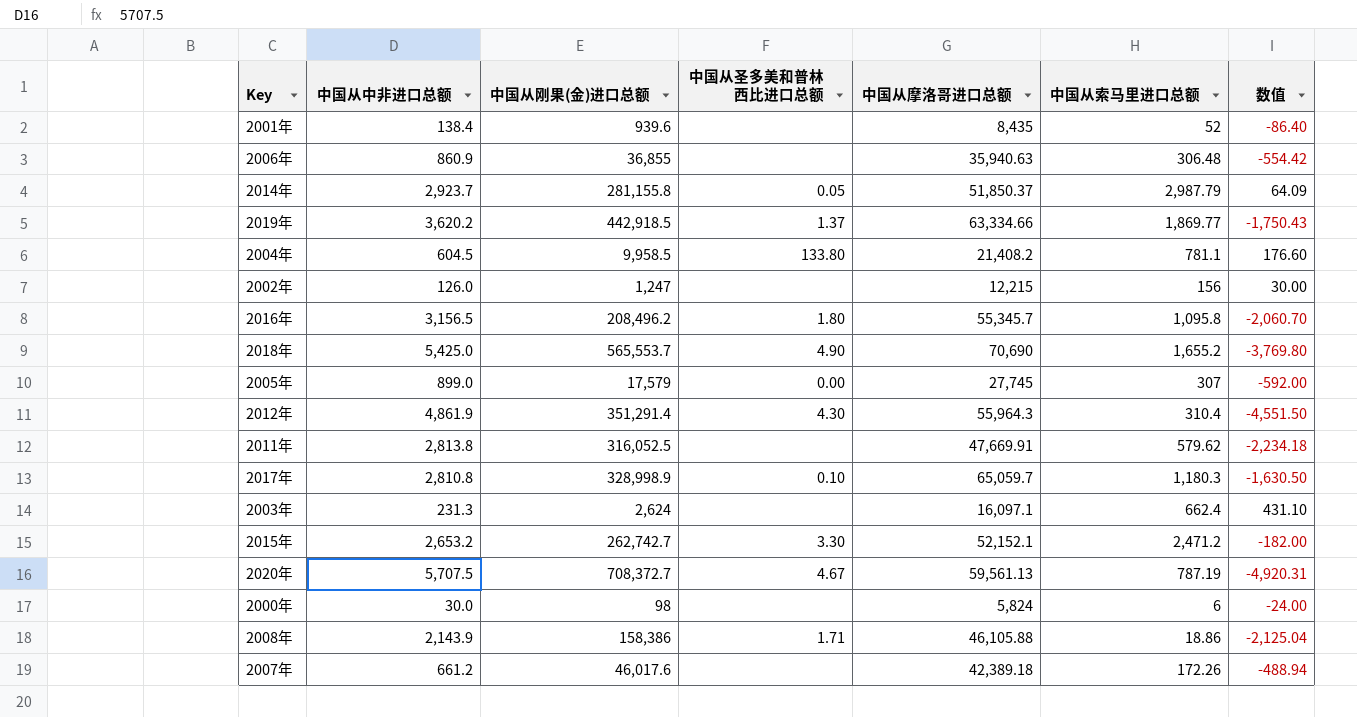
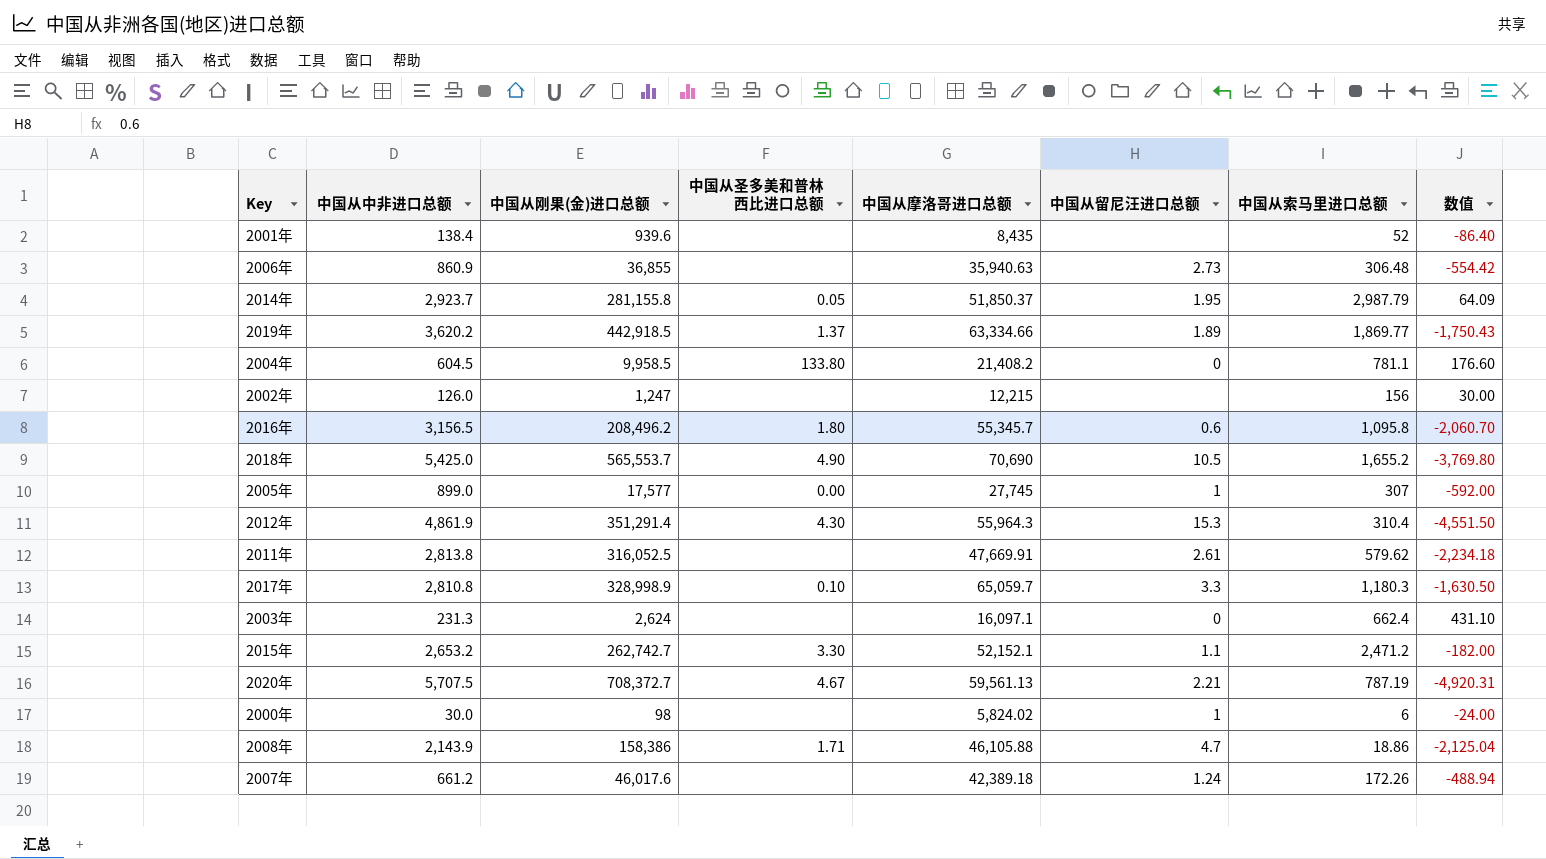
column 中国从留尼汪进口总额 | position: none -> 6
2005年 | 中国从刚果(金)进口总额: 17,579 -> 17,577
2000年 | 中国从摩洛哥进口总额: 5,824 -> 5,824.02

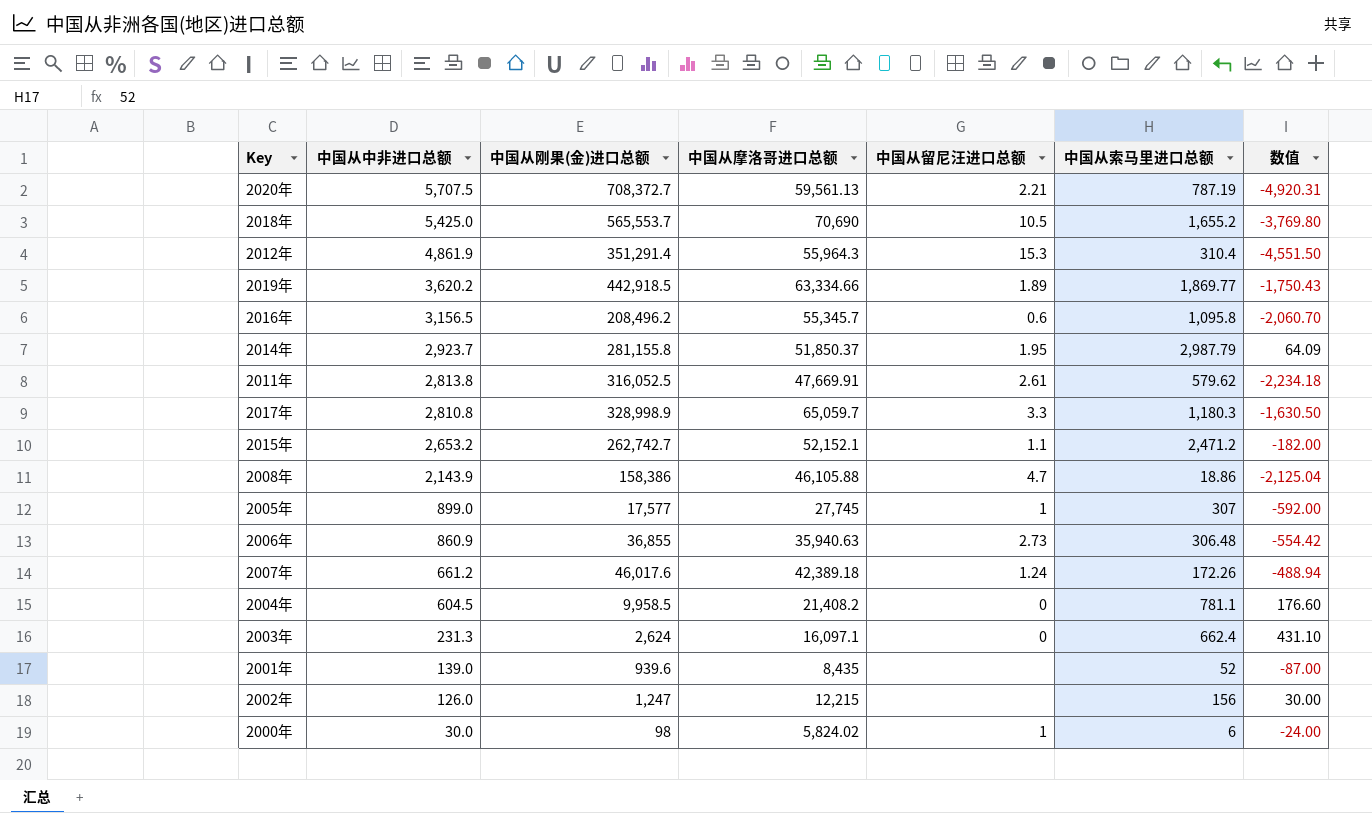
row order: none -> 中国从中非进口总额 descending
column 中国从圣多美和普林西比进口总额 | position: 4 -> none
2001年 | 中国从中非进口总额: 138.4 -> 139.0
2001年 | 数值: -86.40 -> -87.00

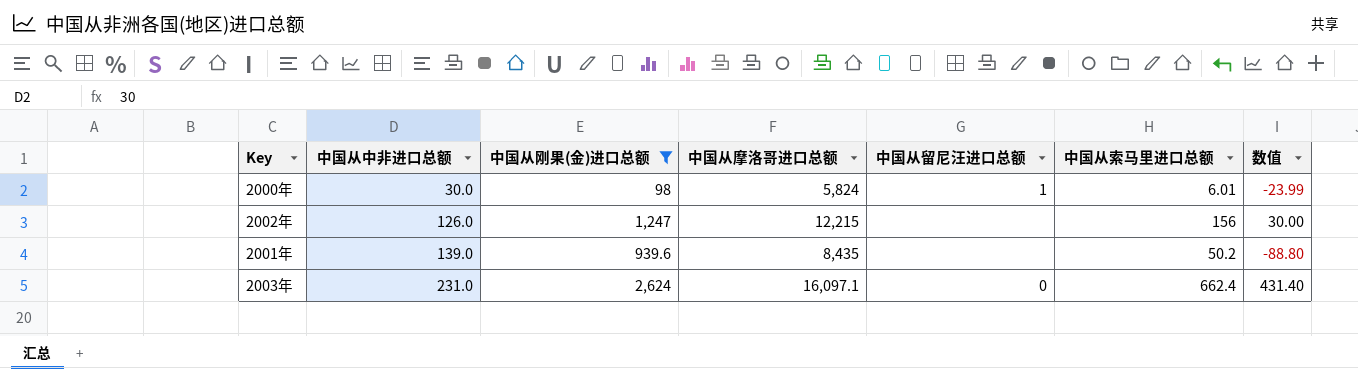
filter: none -> 中国从刚果(金)进口总额 <= 2,624
row order: 中国从中非进口总额 descending -> 中国从中非进口总额 ascending
2000年 | 中国从摩洛哥进口总额: 5,824.02 -> 5,824
2000年 | 中国从索马里进口总额: 6 -> 6.01
2000年 | 数值: -24.00 -> -23.99
2001年 | 中国从索马里进口总额: 52 -> 50.2
2001年 | 数值: -87.00 -> -88.80
2003年 | 中国从中非进口总额: 231.3 -> 231.0
2003年 | 数值: 431.10 -> 431.40

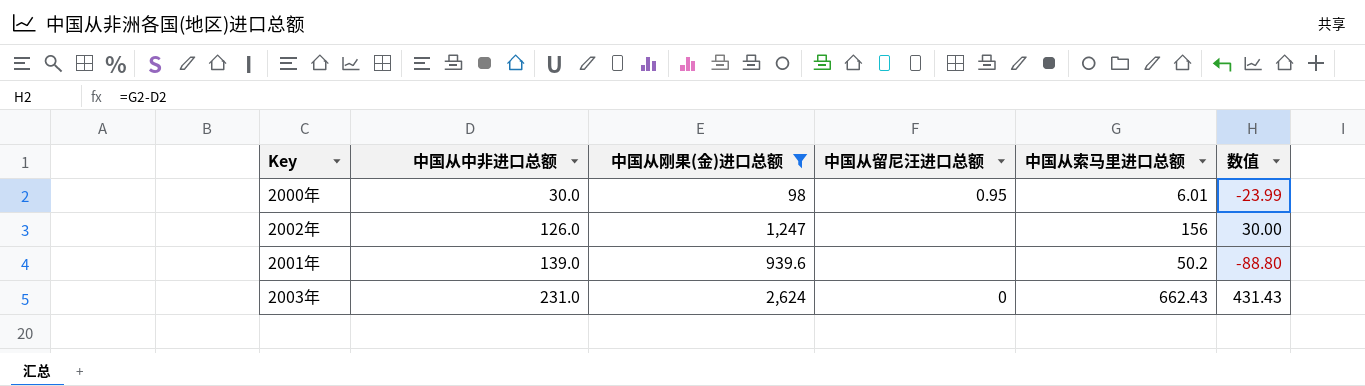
column 中国从摩洛哥进口总额 | position: 4 -> none
2000年 | 中国从留尼汪进口总额: 1 -> 0.95
2003年 | 中国从索马里进口总额: 662.4 -> 662.43
2003年 | 数值: 431.40 -> 431.43

